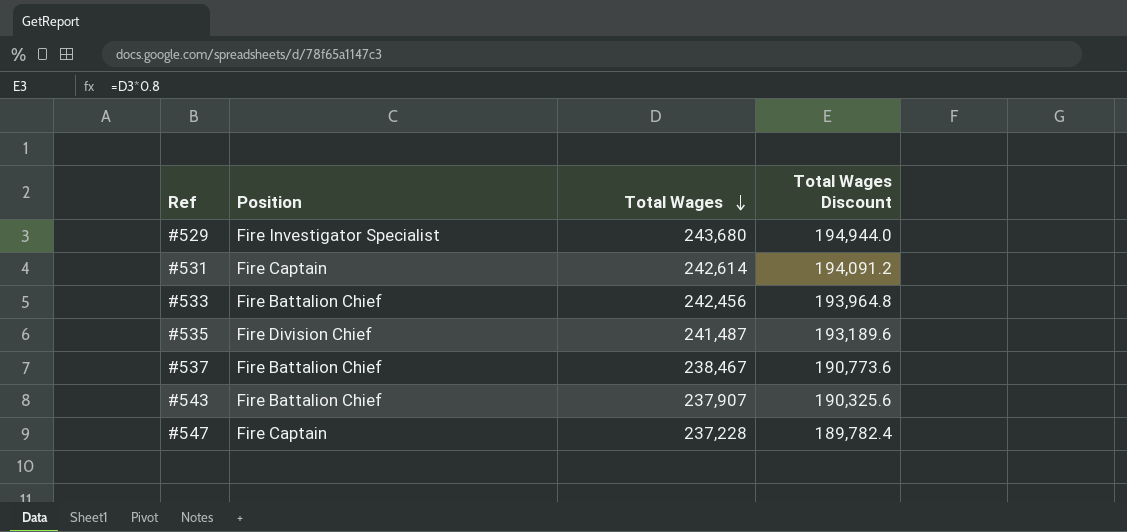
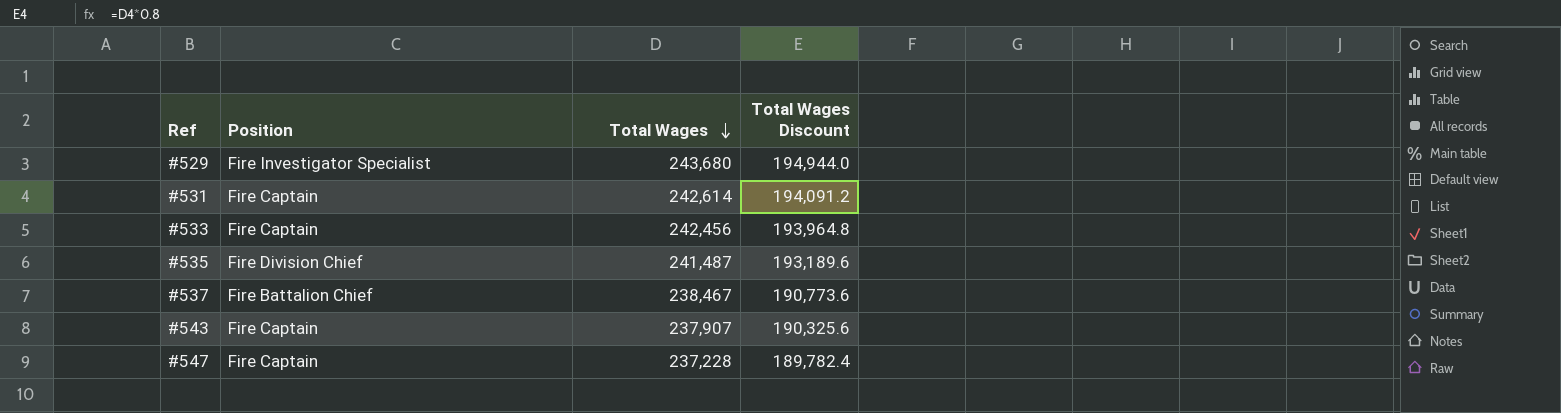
#533 | Position: Fire Battalion Chief -> Fire Captain
#543 | Position: Fire Battalion Chief -> Fire Captain

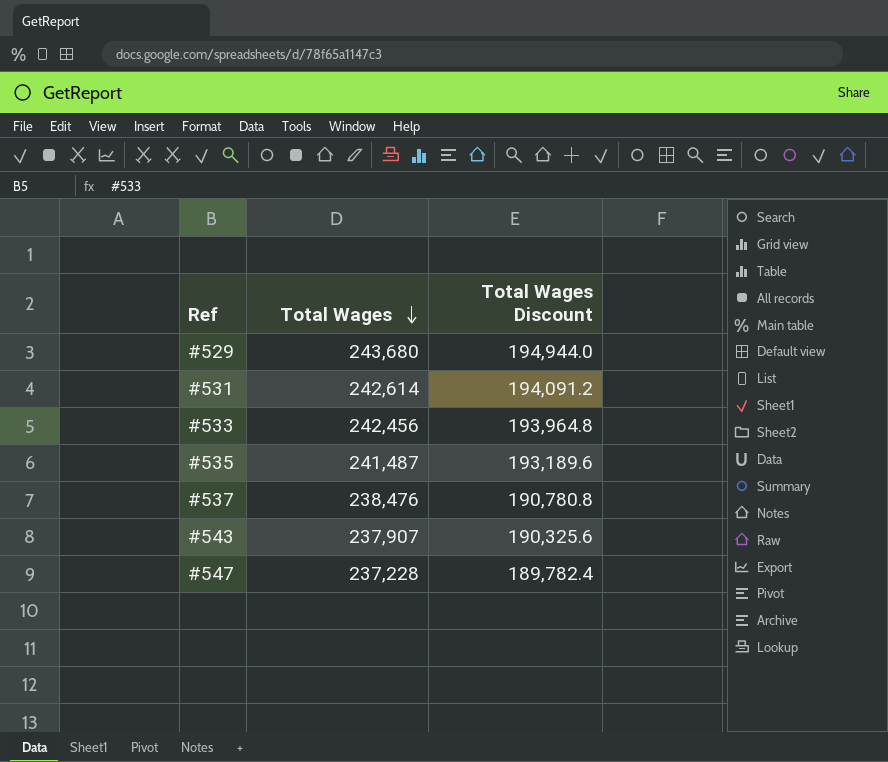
column Position | position: 2 -> none
#537 | Total Wages: 238,467 -> 238,476
#537 | Total Wages Discount: 190,773.6 -> 190,780.8

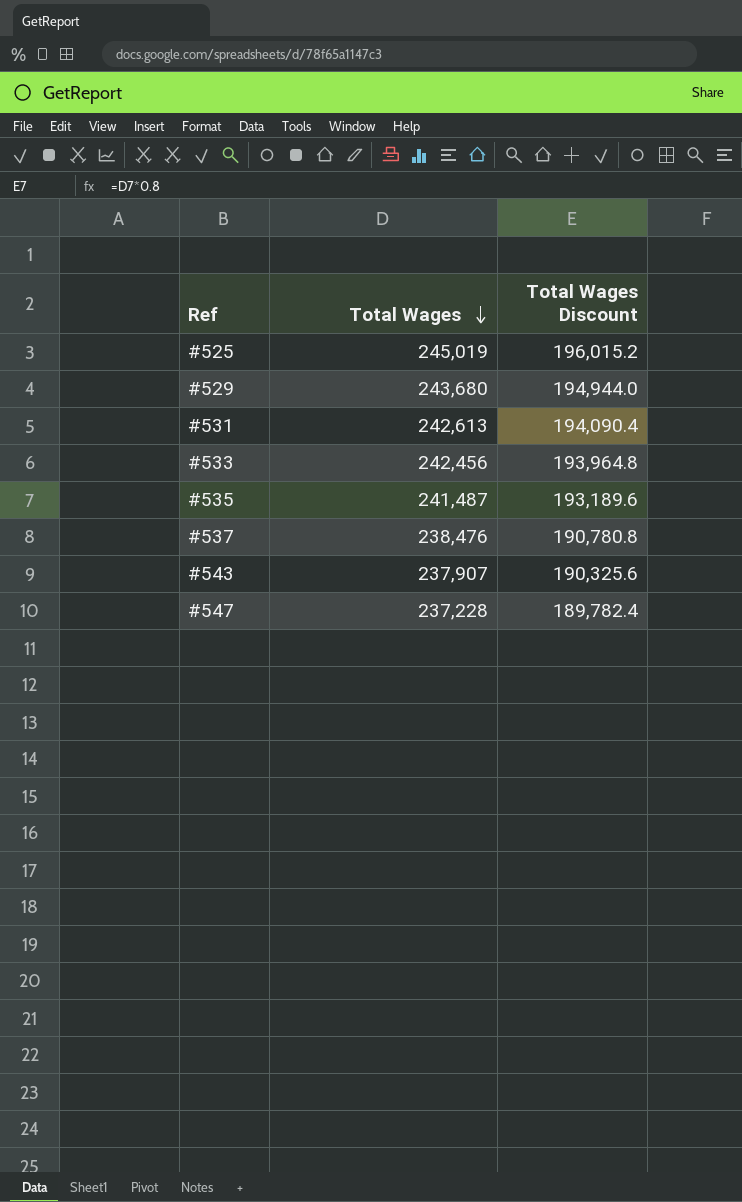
row #525: none -> 245,019 | 196,015.2
#531 | Total Wages: 242,614 -> 242,613
#531 | Total Wages Discount: 194,091.2 -> 194,090.4

